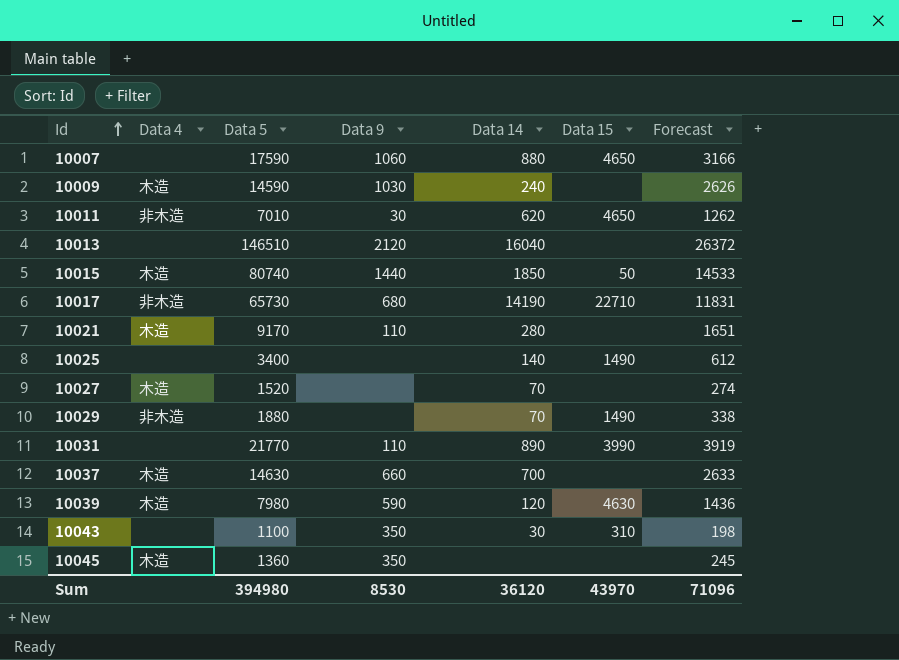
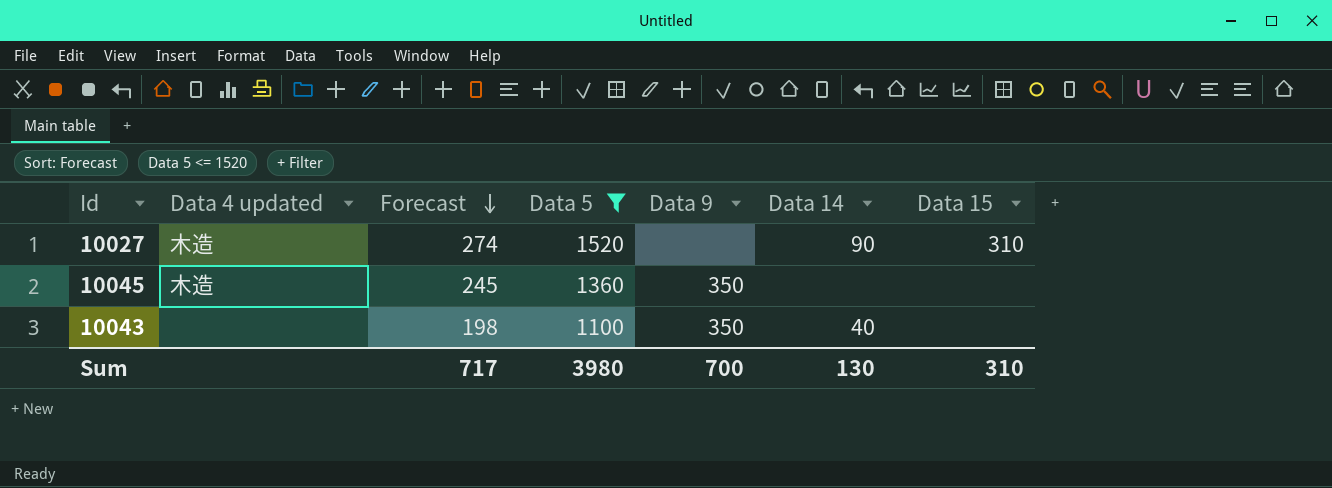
filter: none -> Data 5 <= 1520
row order: Id ascending -> Forecast descending
column name: Data 4 -> Data 4 updated
column Forecast | position: 7 -> 3
10027 | Data 14: 70 -> 90
10027 | Data 15: none -> 310
10043 | Data 14: 30 -> 40
10043 | Data 15: 310 -> none
Sum | Forecast: 71096 -> 717
Sum | Data 5: 394980 -> 3980
Sum | Data 9: 8530 -> 700
Sum | Data 14: 36120 -> 130
Sum | Data 15: 43970 -> 310

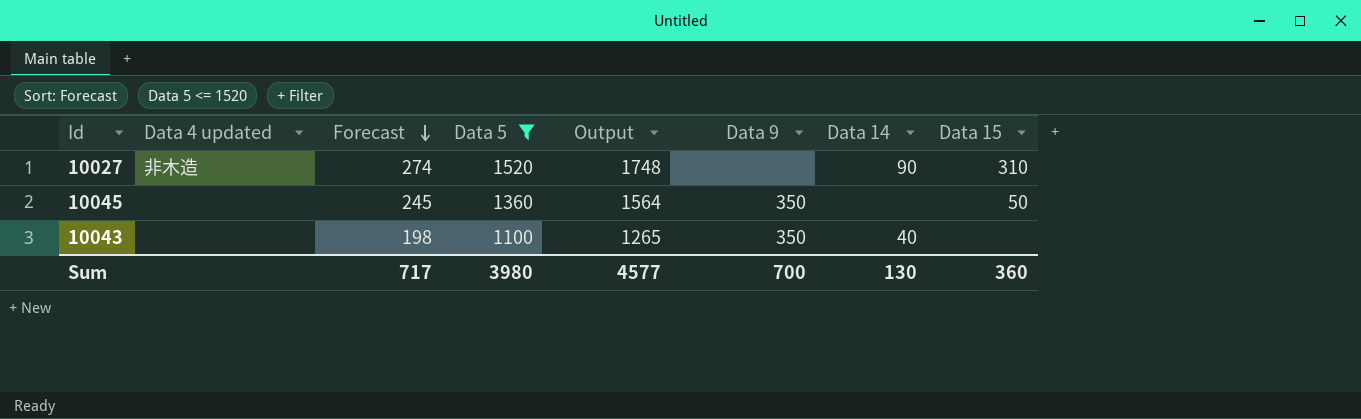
column Output | formula: none -> [Data 5] * 1.15
10027 | Data 4 updated: 木造 -> 非木造
10045 | Data 4 updated: 木造 -> none
10045 | Data 15: none -> 50
Sum | Data 15: 310 -> 360

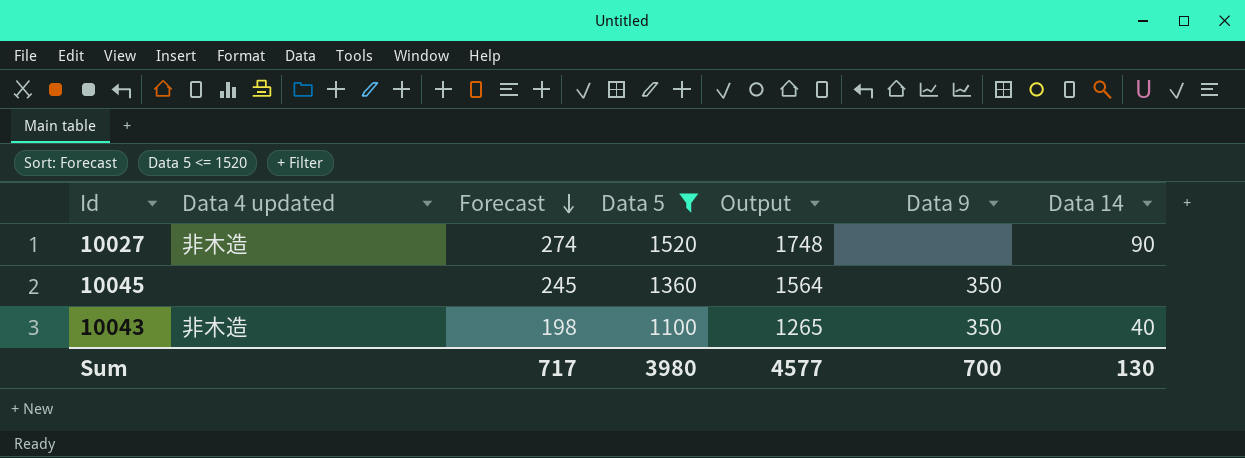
column Data 15 | position: 8 -> none
10043 | Data 4 updated: none -> 非木造

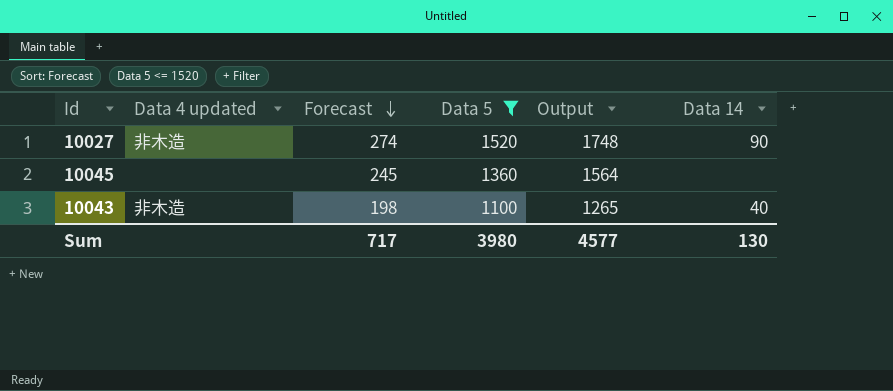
column Data 9 | position: 6 -> none

